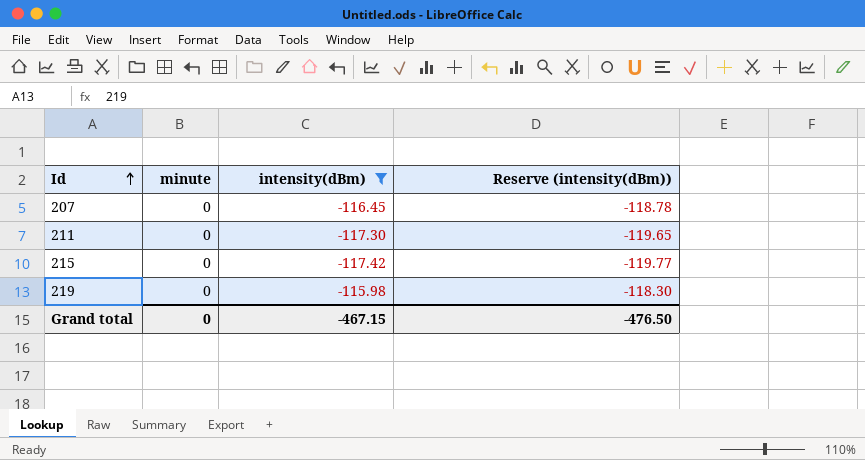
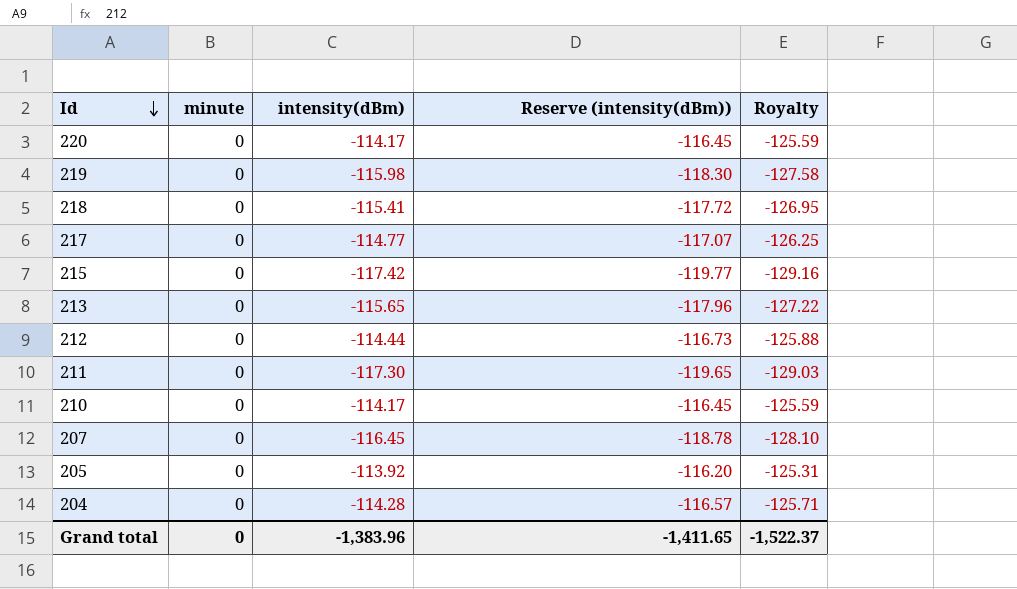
filter: intensity(dBm) <= -115.98 -> none
row order: Id ascending -> Id descending
column Royalty | formula: none -> [intensity(dBm)] * 1.1
Grand total | intensity(dBm): -467.15 -> -1,383.96
Grand total | Reserve (intensity(dBm)): -476.50 -> -1,411.65

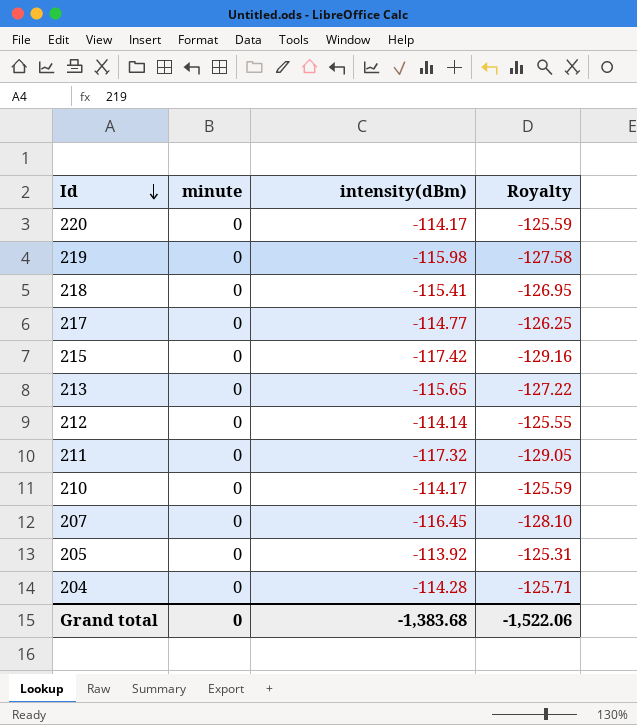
column Reserve (intensity(dBm)) | formula: [intensity(dBm)] * 1.02 -> none
212 | intensity(dBm): -114.44 -> -114.14
212 | Royalty: -125.88 -> -125.55
211 | intensity(dBm): -117.30 -> -117.32
211 | Royalty: -129.03 -> -129.05
Grand total | intensity(dBm): -1,383.96 -> -1,383.68
Grand total | Royalty: -1,522.37 -> -1,522.06

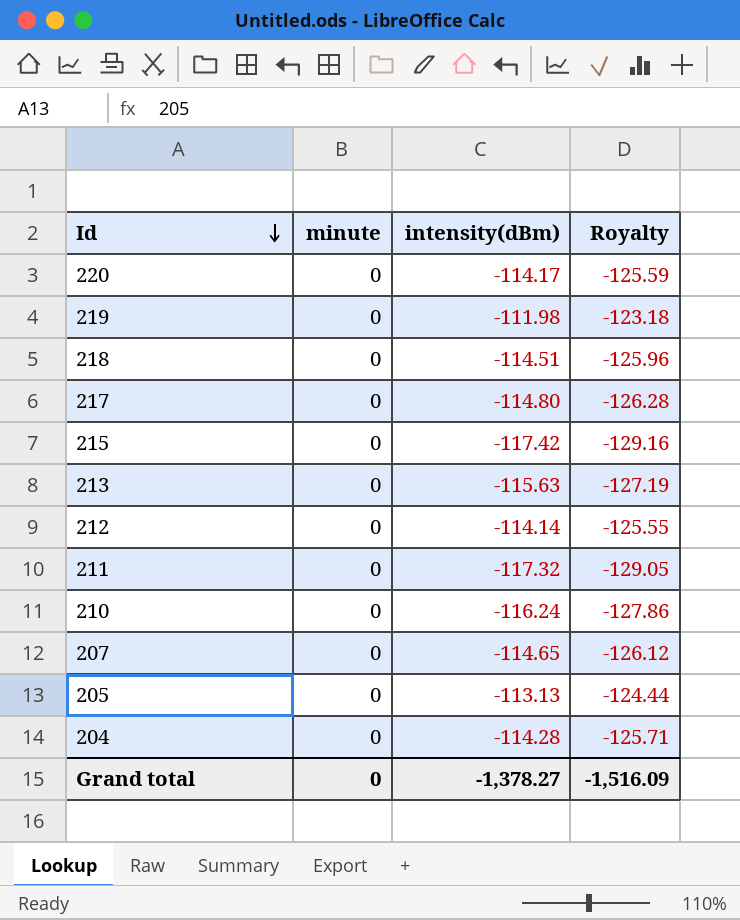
219 | intensity(dBm): -115.98 -> -111.98
219 | Royalty: -127.58 -> -123.18
218 | intensity(dBm): -115.41 -> -114.51
218 | Royalty: -126.95 -> -125.96
217 | intensity(dBm): -114.77 -> -114.80
217 | Royalty: -126.25 -> -126.28
213 | intensity(dBm): -115.65 -> -115.63
213 | Royalty: -127.22 -> -127.19
210 | intensity(dBm): -114.17 -> -116.24
210 | Royalty: -125.59 -> -127.86
207 | intensity(dBm): -116.45 -> -114.65
207 | Royalty: -128.10 -> -126.12
205 | intensity(dBm): -113.92 -> -113.13
205 | Royalty: -125.31 -> -124.44
Grand total | intensity(dBm): -1,383.68 -> -1,378.27
Grand total | Royalty: -1,522.06 -> -1,516.09

